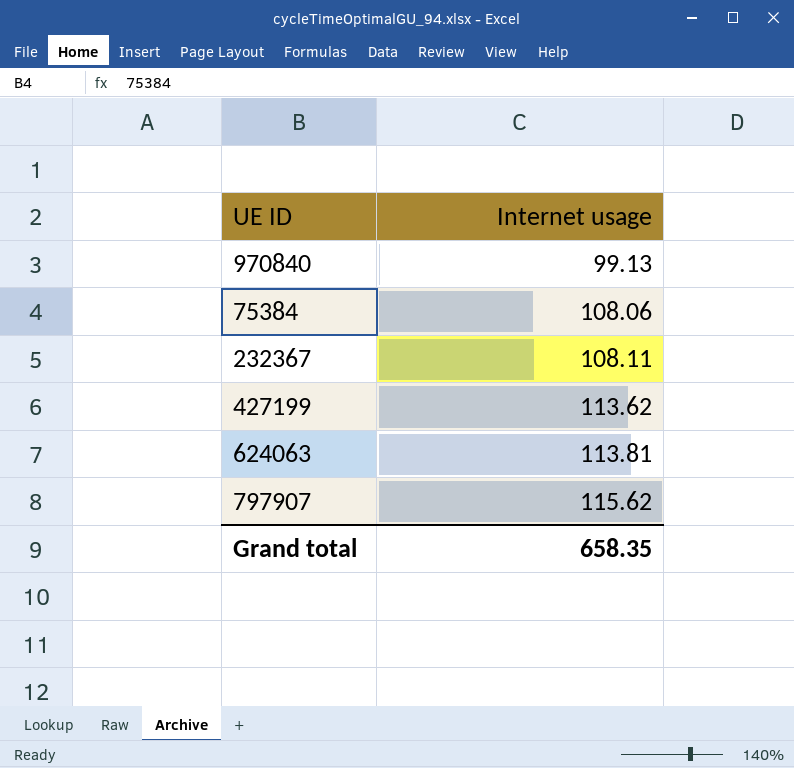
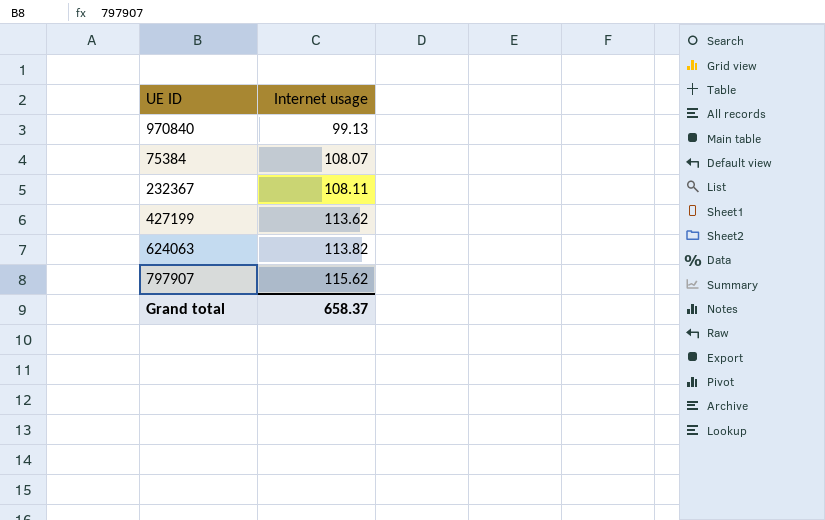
75384 | Internet usage: 108.06 -> 108.07
624063 | Internet usage: 113.81 -> 113.82
Grand total | Internet usage: 658.35 -> 658.37

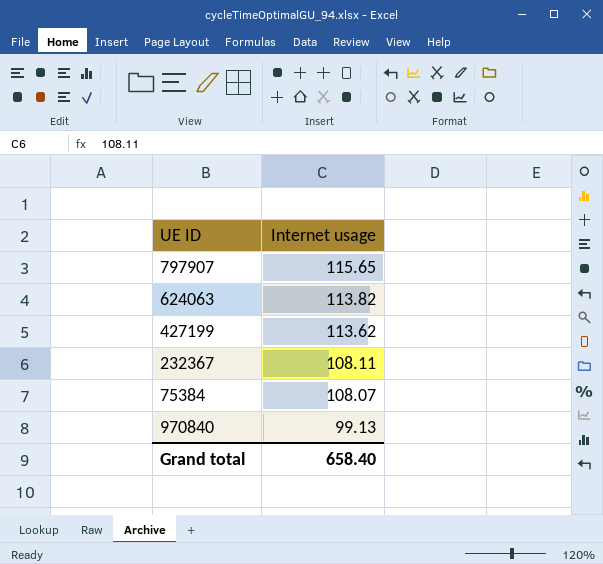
row order: Internet usage ascending -> Internet usage descending
797907 | Internet usage: 115.62 -> 115.65
Grand total | Internet usage: 658.37 -> 658.40

